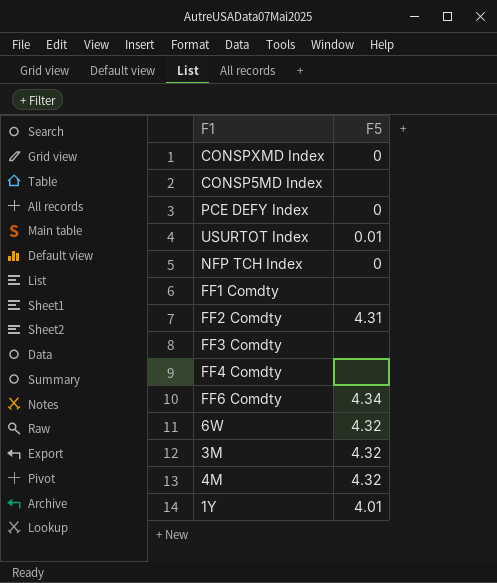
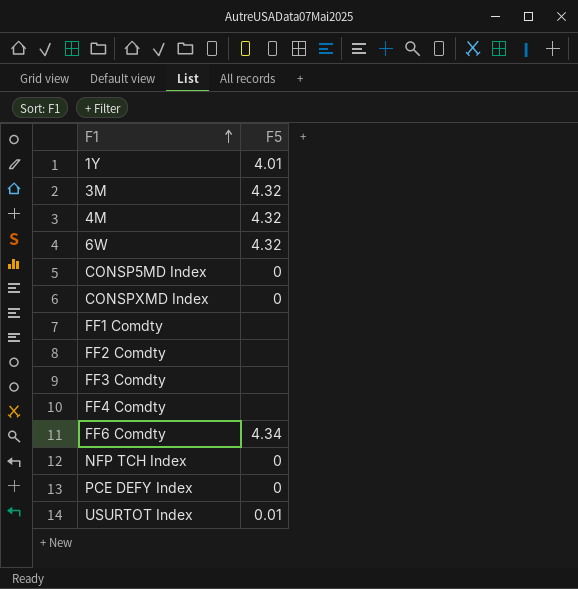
row order: none -> F1 ascending
CONSP5MD Index | F5: none -> 0
FF2 Comdty | F5: 4.31 -> none

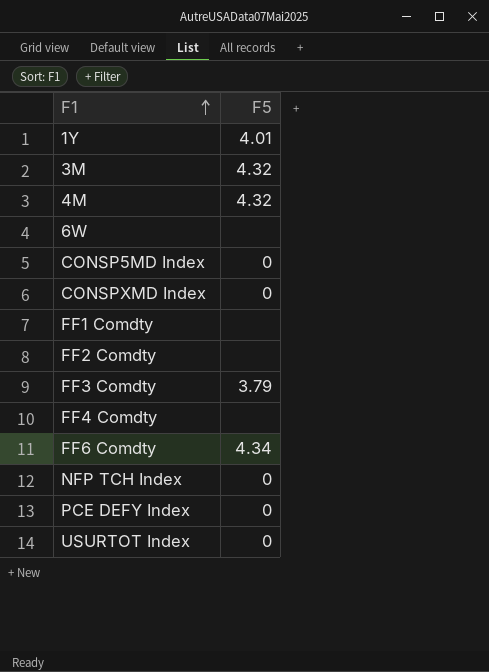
6W | F5: 4.32 -> none
FF3 Comdty | F5: none -> 3.79
USURTOT Index | F5: 0.01 -> 0

